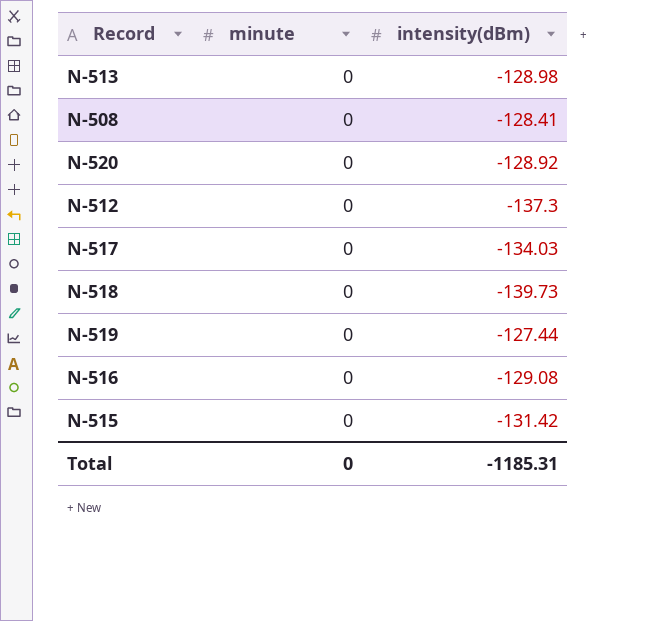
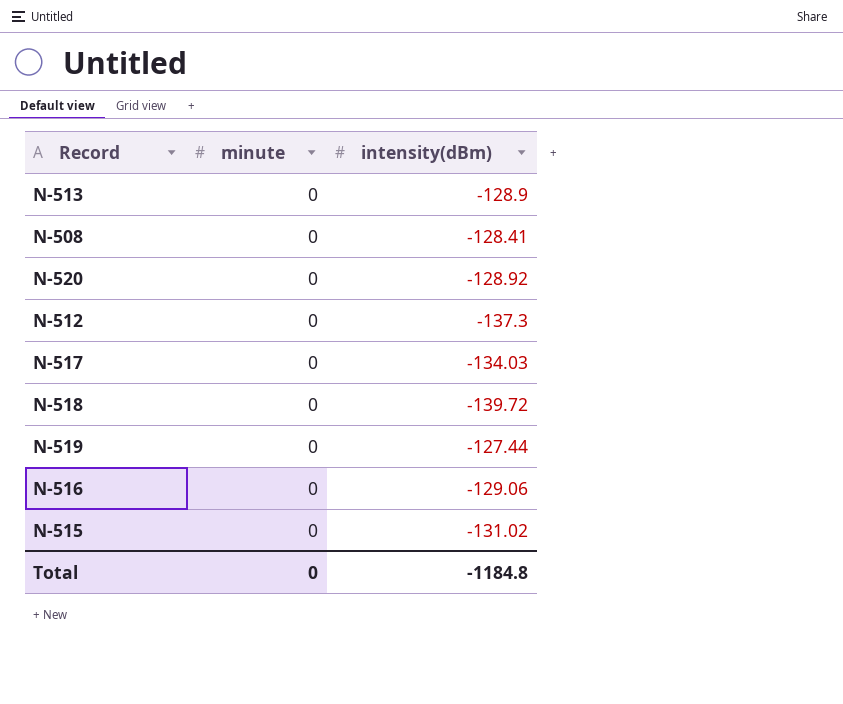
N-513 | intensity(dBm): -128.98 -> -128.9
N-518 | intensity(dBm): -139.73 -> -139.72
N-516 | intensity(dBm): -129.08 -> -129.06
N-515 | intensity(dBm): -131.42 -> -131.02
Total | intensity(dBm): -1185.31 -> -1184.8

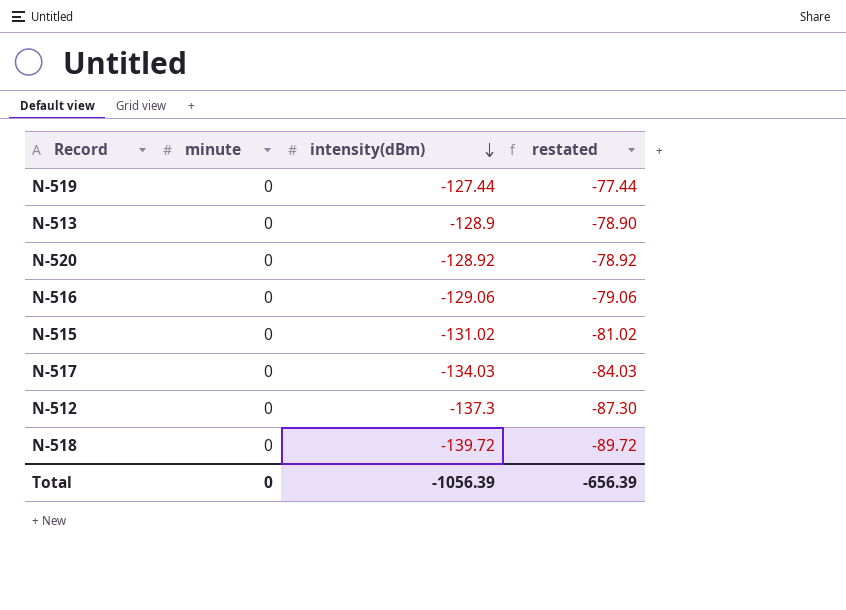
row order: none -> intensity(dBm) descending
column restated | formula: none -> [intensity(dBm)] + 50
row N-508: 0 | -128.41 -> none
Total | intensity(dBm): -1184.8 -> -1056.39

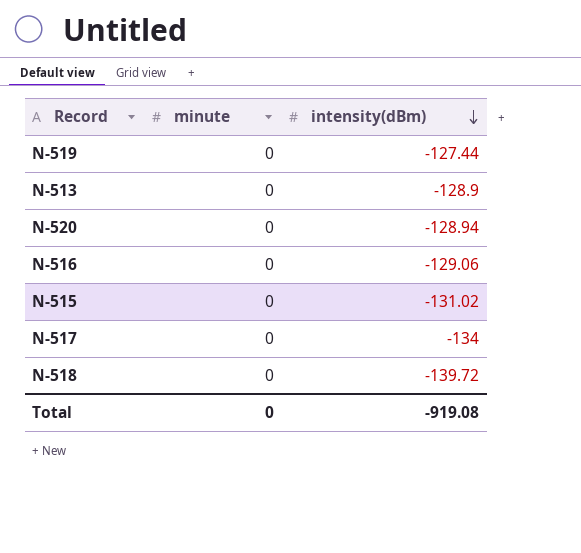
column restated | formula: [intensity(dBm)] + 50 -> none
row N-512: 0 | -137.3 | -87.30 -> none
N-520 | intensity(dBm): -128.92 -> -128.94
N-517 | intensity(dBm): -134.03 -> -134
Total | intensity(dBm): -1056.39 -> -919.08

